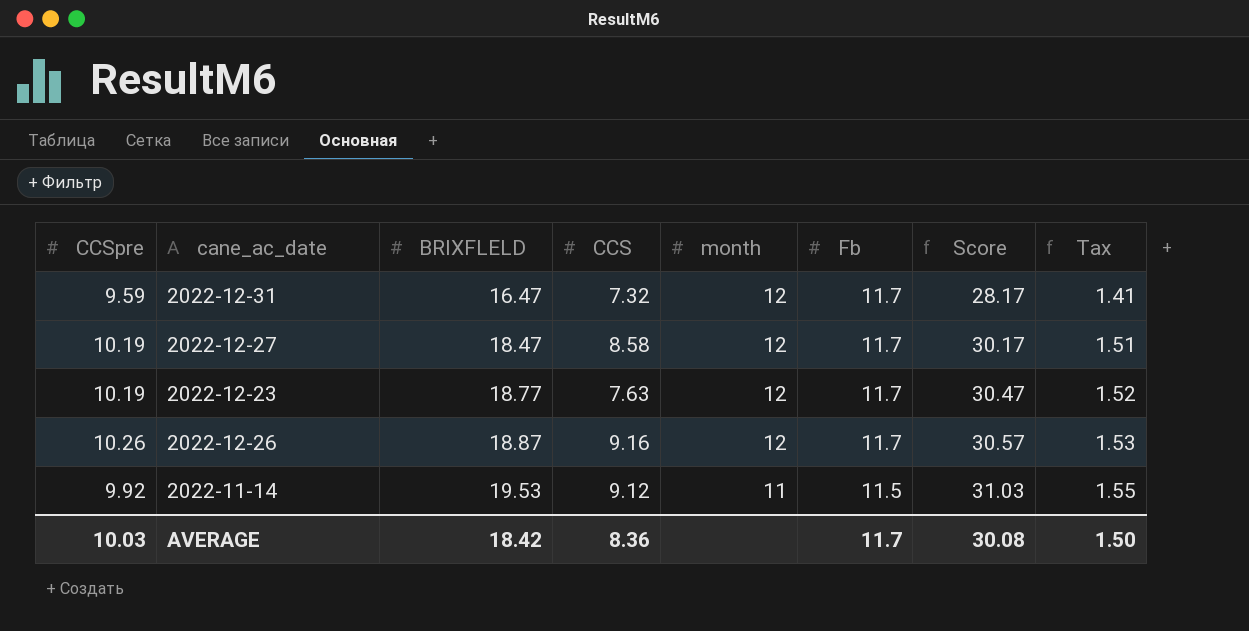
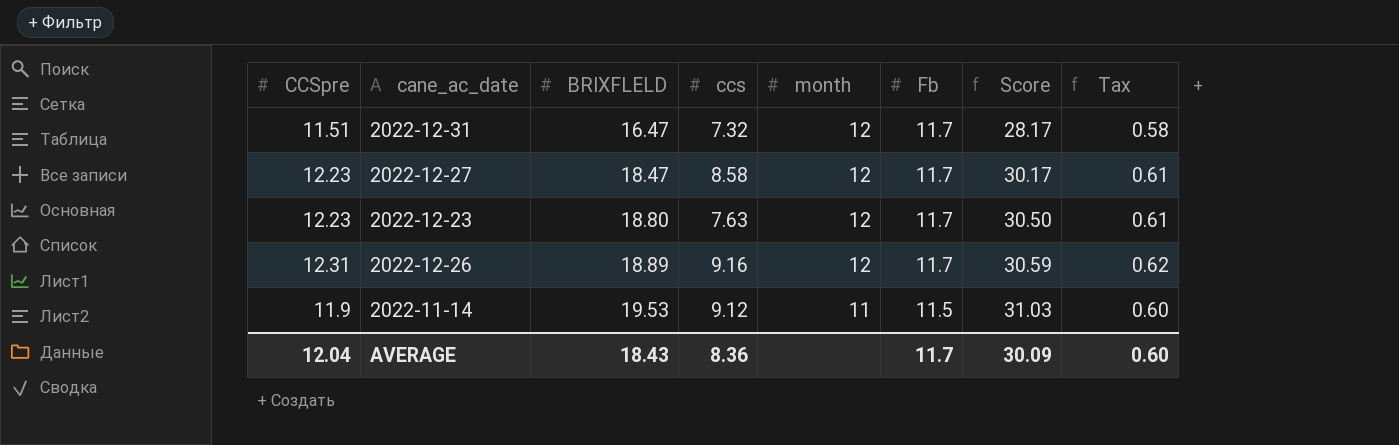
column name: CCS -> ccs
column Tax | formula: [Score] * 0.05 -> [CCSpre] * 0.05
2022-12-31 | CCSpre: 9.59 -> 11.51
2022-12-27 | CCSpre: 10.19 -> 12.23
2022-12-23 | CCSpre: 10.19 -> 12.23
2022-12-23 | BRIXFLELD: 18.77 -> 18.80
2022-12-23 | Score: 30.47 -> 30.50
2022-12-26 | CCSpre: 10.26 -> 12.31
2022-12-26 | BRIXFLELD: 18.87 -> 18.89
2022-12-26 | Score: 30.57 -> 30.59
2022-11-14 | CCSpre: 9.92 -> 11.9
AVERAGE | CCSpre: 10.03 -> 12.04
AVERAGE | BRIXFLELD: 18.42 -> 18.43
AVERAGE | Score: 30.08 -> 30.09
AVERAGE | Tax: 1.50 -> 0.60

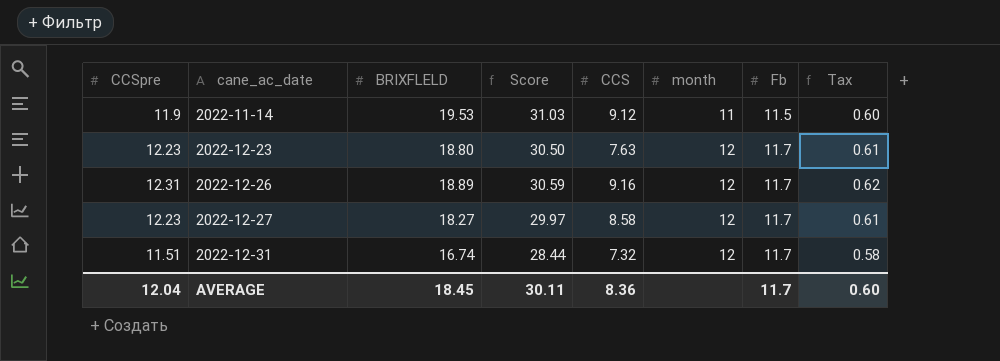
row order: BRIXFLELD ascending -> cane_ac_date ascending
column Score | position: 7 -> 4
column name: ccs -> CCS
2022-12-27 | BRIXFLELD: 18.47 -> 18.27
2022-12-27 | Score: 30.17 -> 29.97
2022-12-31 | BRIXFLELD: 16.47 -> 16.74
2022-12-31 | Score: 28.17 -> 28.44
AVERAGE | BRIXFLELD: 18.43 -> 18.45
AVERAGE | Score: 30.09 -> 30.11

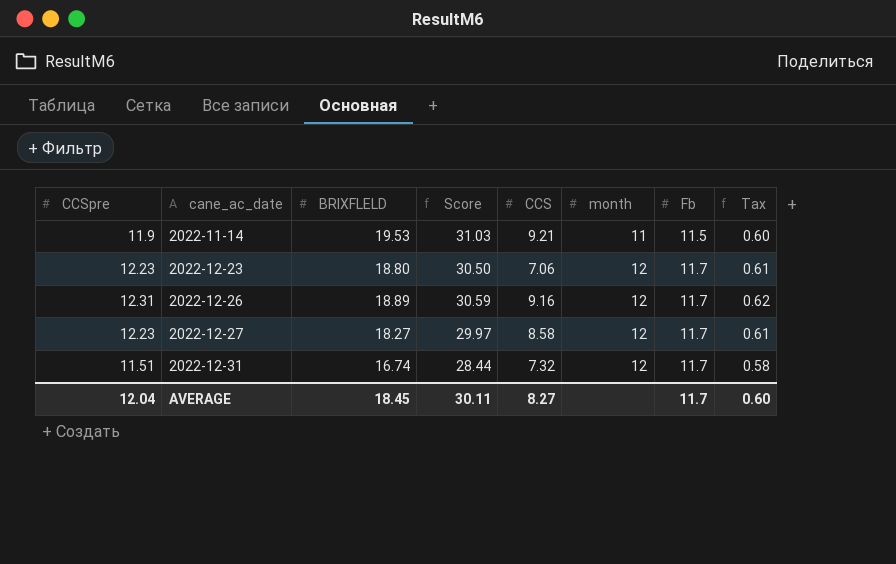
2022-11-14 | CCS: 9.12 -> 9.21
2022-12-23 | CCS: 7.63 -> 7.06
AVERAGE | CCS: 8.36 -> 8.27

